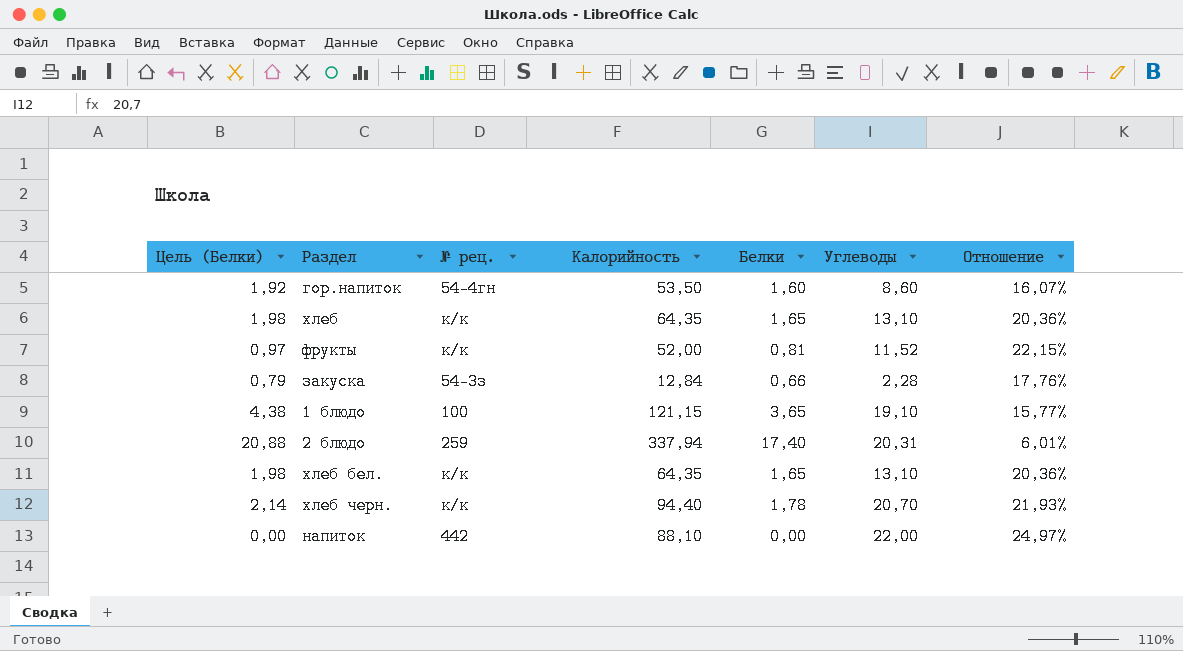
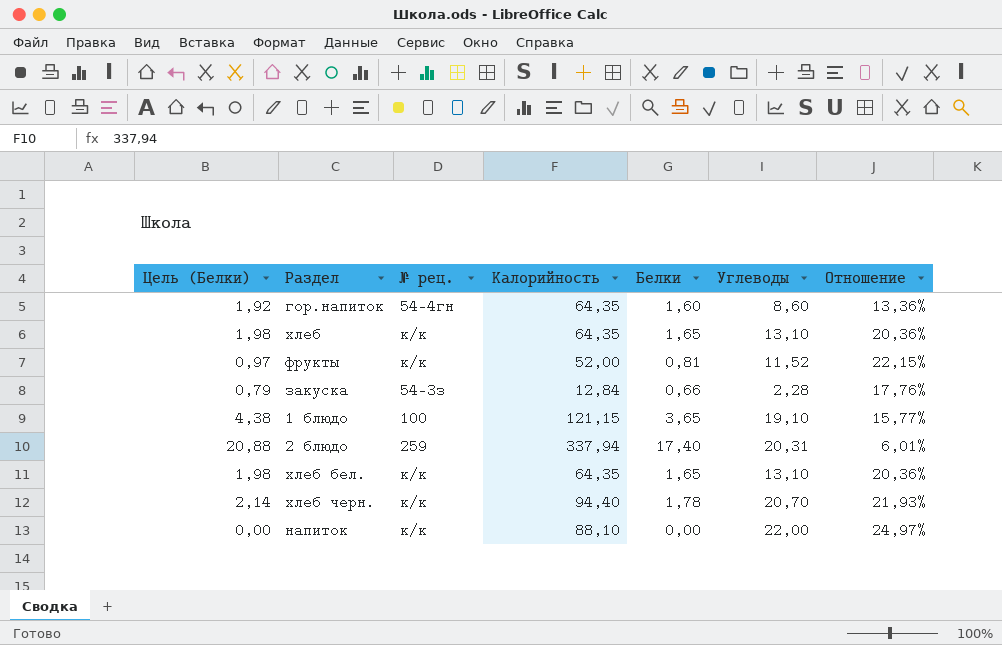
гор.напиток | Калорийность: 53,50 -> 64,35
гор.напиток | Отношение: 16,07% -> 13,36%
напиток | № рец.: 442 -> к/к

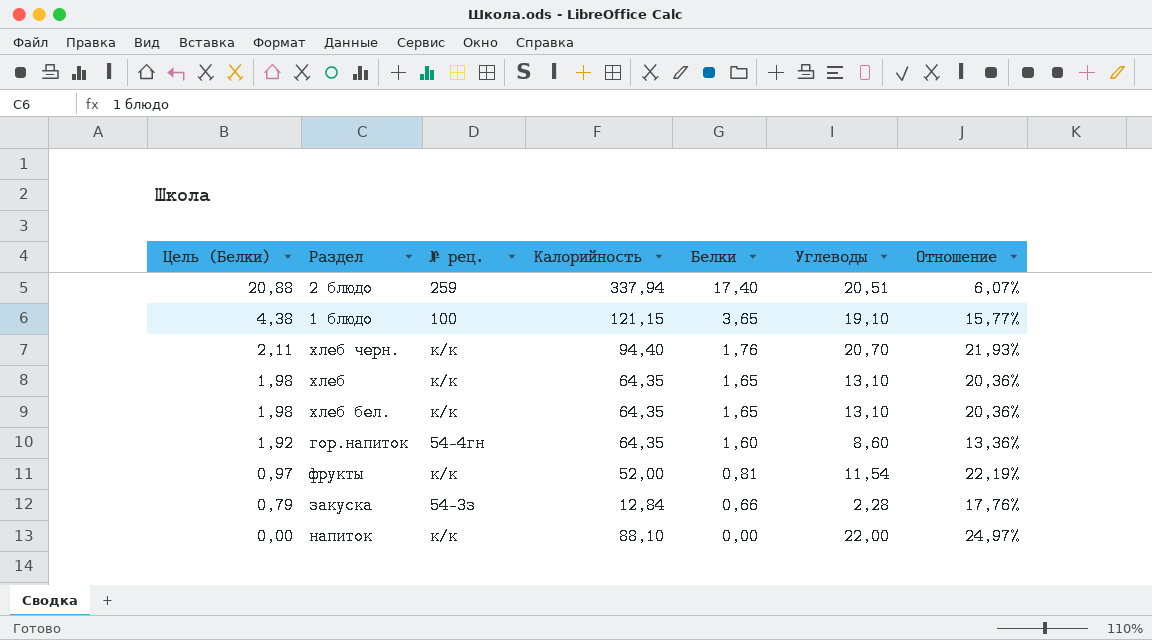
row order: none -> Цель (Белки) descending
2 блюдо | Углеводы: 20,31 -> 20,51
2 блюдо | Отношение: 6,01% -> 6,07%
хлеб черн. | Цель (Белки): 2,14 -> 2,11
хлеб черн. | Белки: 1,78 -> 1,76
фрукты | Углеводы: 11,52 -> 11,54
фрукты | Отношение: 22,15% -> 22,19%

